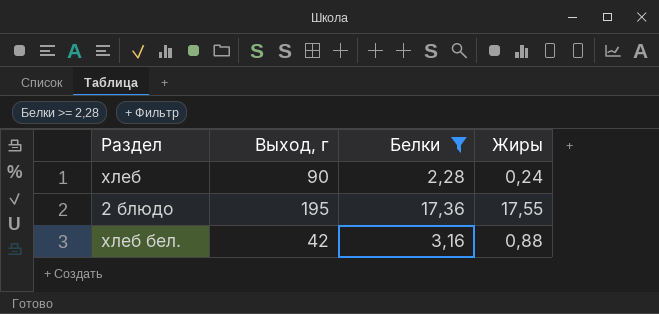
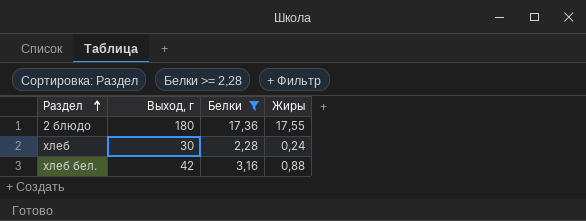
row order: none -> Раздел ascending
2 блюдо | Выход, г: 195 -> 180
хлеб | Выход, г: 90 -> 30

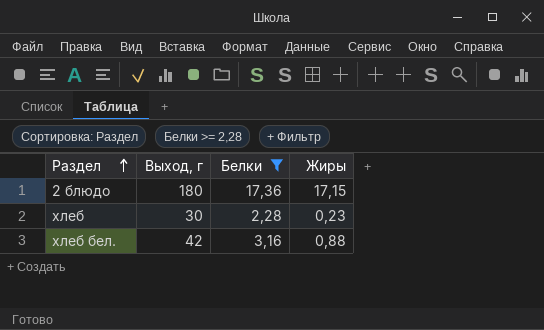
2 блюдо | Жиры: 17,55 -> 17,15
хлеб | Жиры: 0,24 -> 0,23

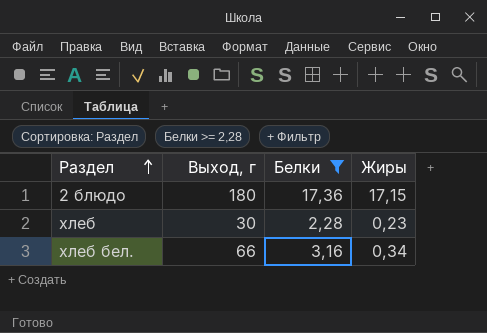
хлеб бел. | Выход, г: 42 -> 66
хлеб бел. | Жиры: 0,88 -> 0,34

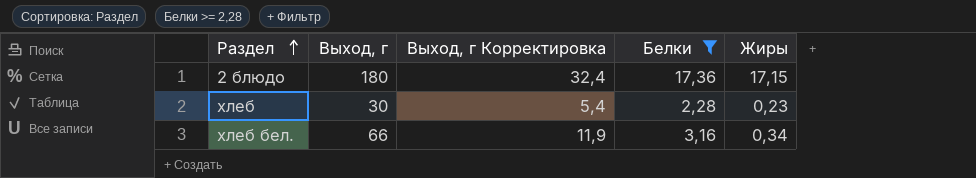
column Выход, г Корректировка | formula: none -> [Выход, г] * 0,18

